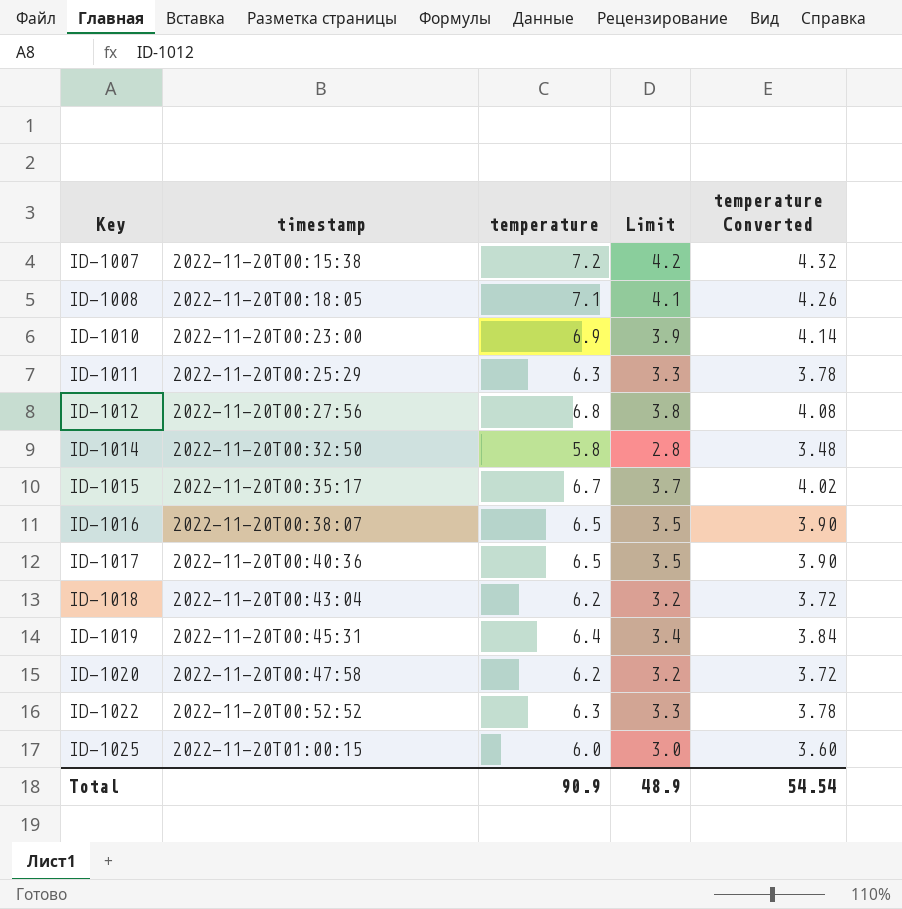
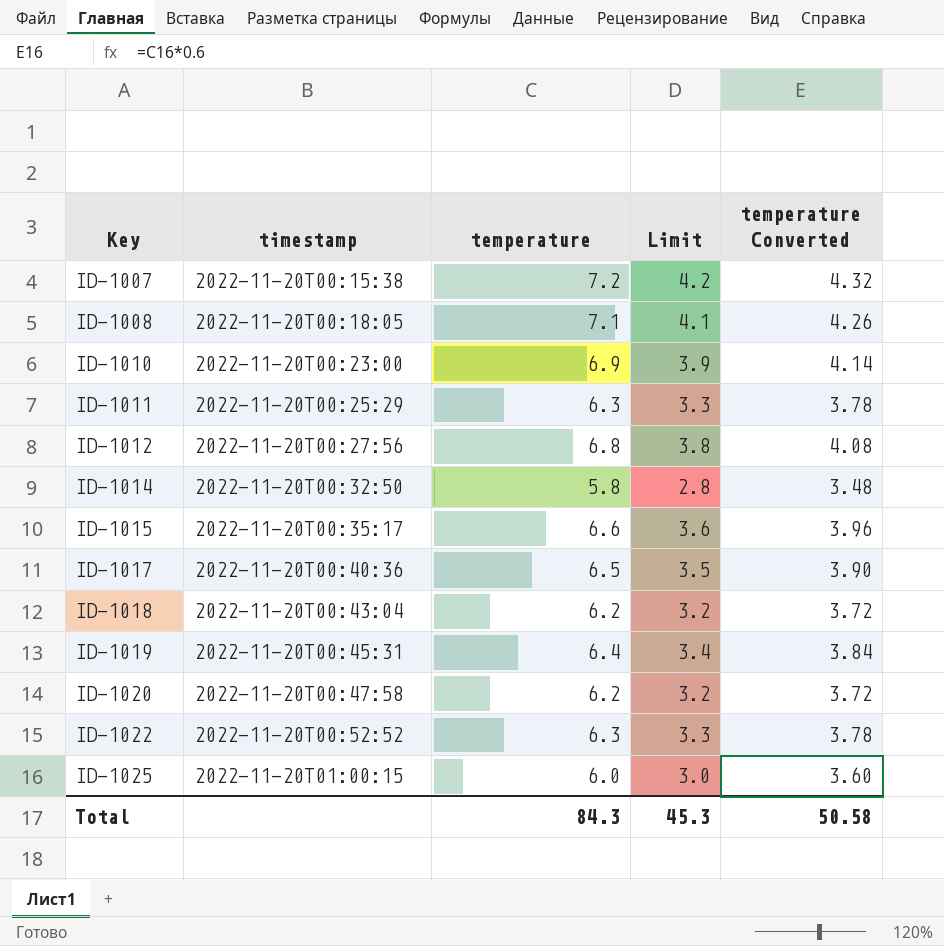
row ID-1016: 2022-11-20T00:38:07 | 6.5 | 3.5 | 3.90 -> none
ID-1015 | temperature: 6.7 -> 6.6
ID-1015 | Limit: 3.7 -> 3.6
ID-1015 | temperature Converted: 4.02 -> 3.96
Total | temperature: 90.9 -> 84.3
Total | Limit: 48.9 -> 45.3
Total | temperature Converted: 54.54 -> 50.58

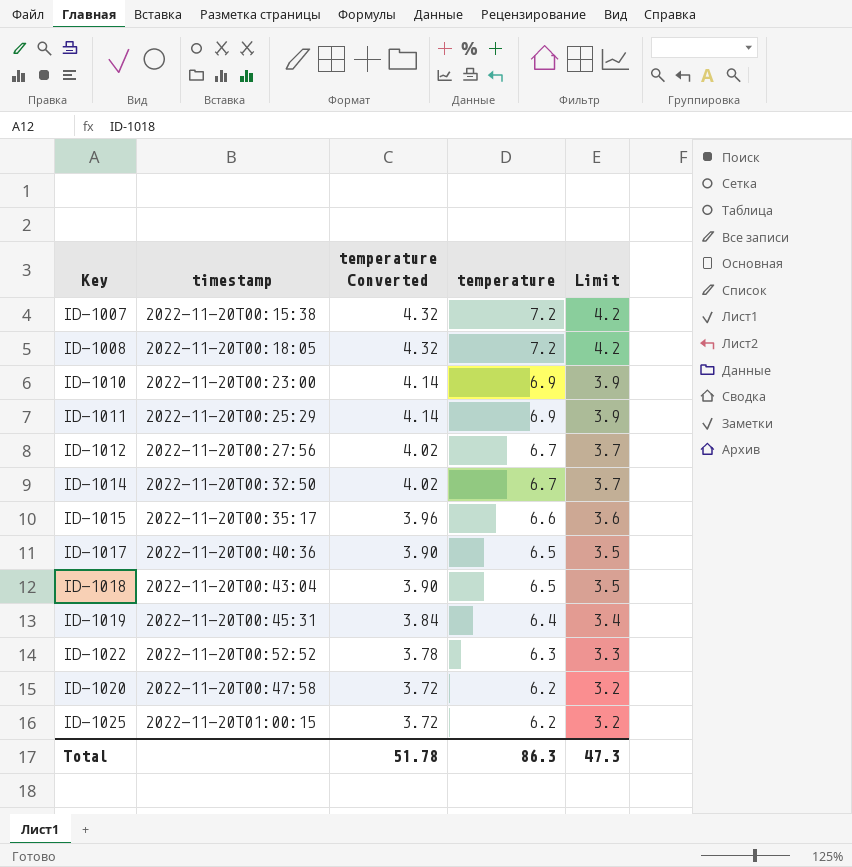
row order: Key ascending -> temperature Converted descending
column temperature Converted | position: 5 -> 3
ID-1008 | temperature Converted: 4.26 -> 4.32
ID-1008 | temperature: 7.1 -> 7.2
ID-1008 | Limit: 4.1 -> 4.2
ID-1011 | temperature Converted: 3.78 -> 4.14
ID-1011 | temperature: 6.3 -> 6.9
ID-1011 | Limit: 3.3 -> 3.9
ID-1012 | temperature Converted: 4.08 -> 4.02
ID-1012 | temperature: 6.8 -> 6.7
ID-1012 | Limit: 3.8 -> 3.7
ID-1014 | temperature Converted: 3.48 -> 4.02
ID-1014 | temperature: 5.8 -> 6.7
ID-1014 | Limit: 2.8 -> 3.7
ID-1018 | temperature Converted: 3.72 -> 3.90
ID-1018 | temperature: 6.2 -> 6.5
ID-1018 | Limit: 3.2 -> 3.5
ID-1025 | temperature Converted: 3.60 -> 3.72
ID-1025 | temperature: 6.0 -> 6.2
ID-1025 | Limit: 3.0 -> 3.2
Total | temperature Converted: 50.58 -> 51.78
Total | temperature: 84.3 -> 86.3
Total | Limit: 45.3 -> 47.3

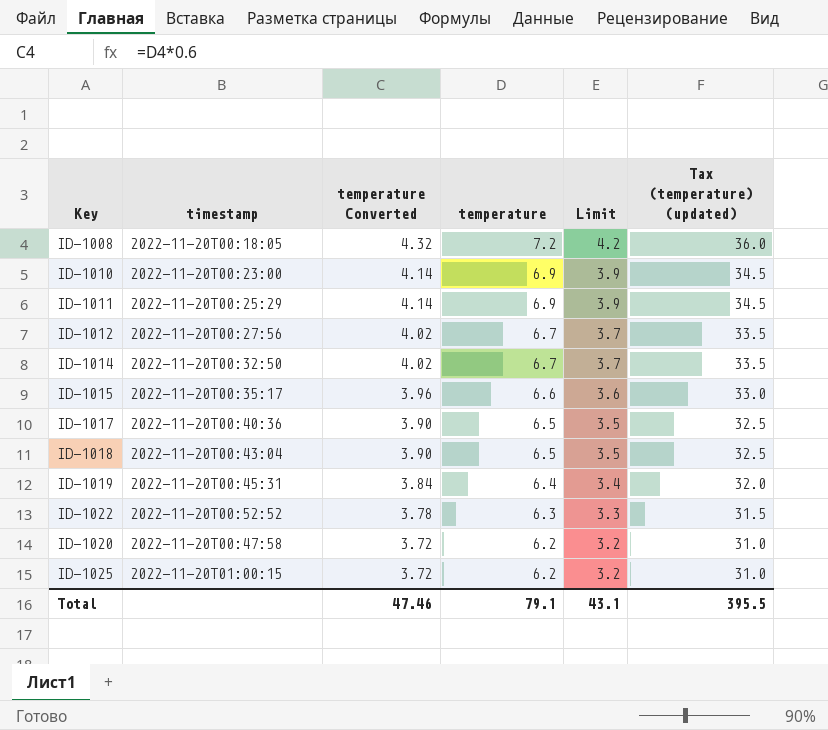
column Tax (temperature) (updated) | formula: none -> [temperature] * 5
row ID-1007: 2022-11-20T00:15:38 | 4.32 | 7.2 | 4.2 -> none
Total | temperature Converted: 51.78 -> 47.46
Total | temperature: 86.3 -> 79.1
Total | Limit: 47.3 -> 43.1

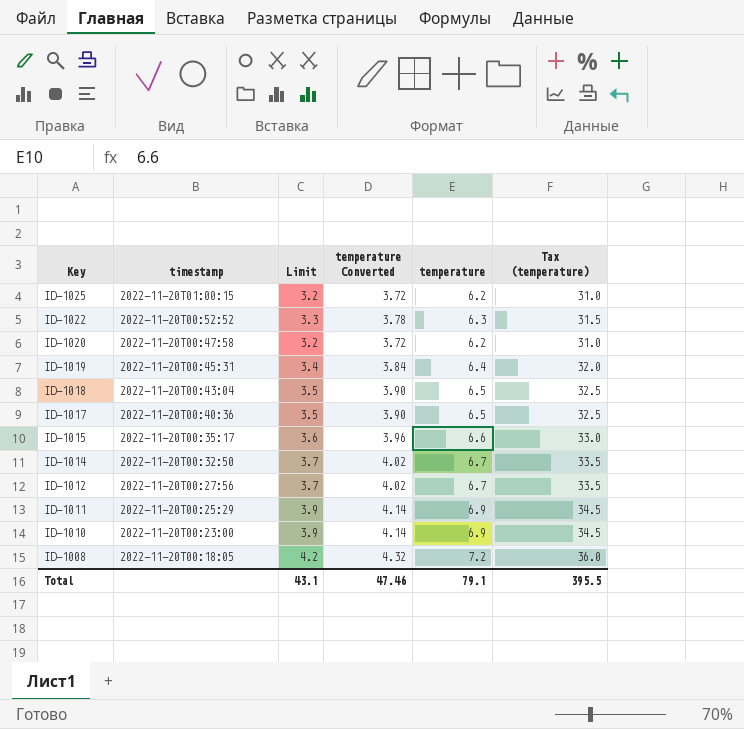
row order: temperature Converted descending -> Key descending
column Limit | position: 5 -> 3
column name: Tax (temperature) (updated) -> Tax (temperature)

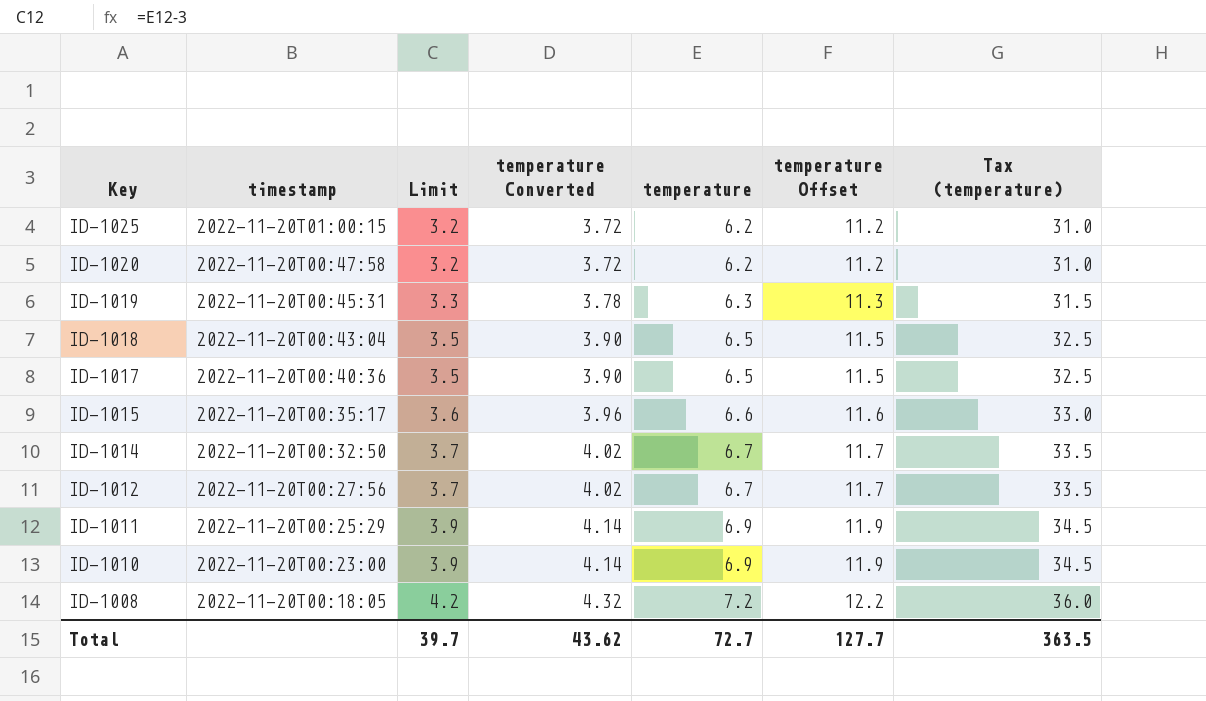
column temperature Offset | formula: none -> [temperature] + 5
row ID-1022: 2022-11-20T00:52:52 | 3.3 | 3.78 | 6.3 | 31.5 -> none
ID-1019 | Limit: 3.4 -> 3.3
ID-1019 | temperature Converted: 3.84 -> 3.78
ID-1019 | temperature: 6.4 -> 6.3
ID-1019 | Tax (temperature): 32.0 -> 31.5
Total | Limit: 43.1 -> 39.7
Total | temperature Converted: 47.46 -> 43.62
Total | temperature: 79.1 -> 72.7
Total | Tax (temperature): 395.5 -> 363.5

